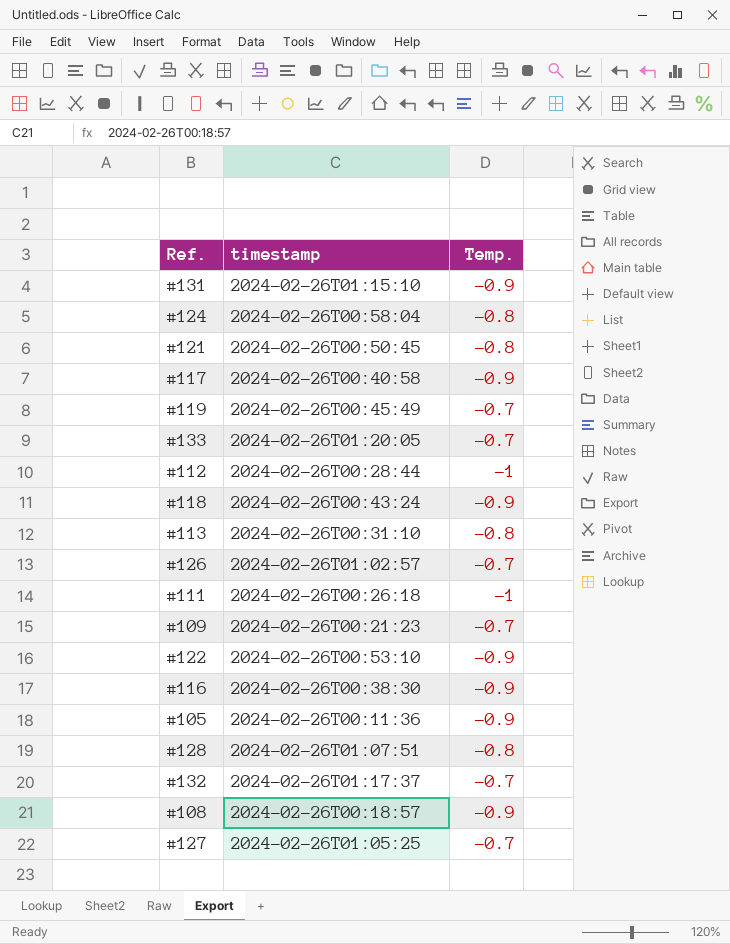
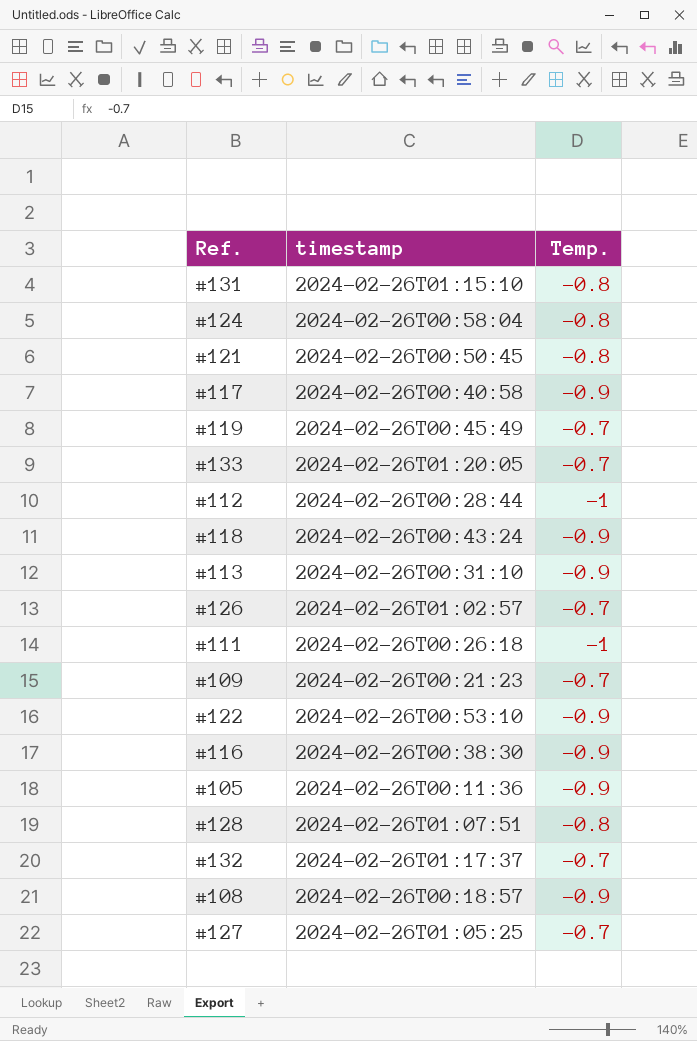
#131 | Temp.: -0.9 -> -0.8
#113 | Temp.: -0.8 -> -0.9

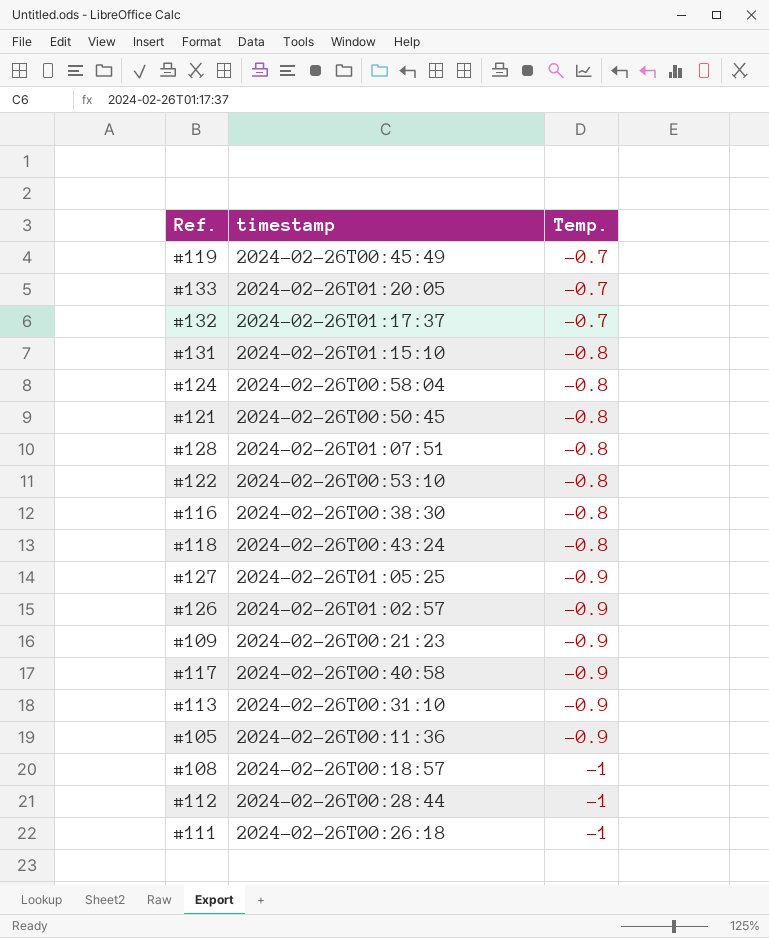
row order: none -> Temp. descending
#122 | Temp.: -0.9 -> -0.8
#116 | Temp.: -0.9 -> -0.8
#118 | Temp.: -0.9 -> -0.8
#127 | Temp.: -0.7 -> -0.9
#126 | Temp.: -0.7 -> -0.9
#109 | Temp.: -0.7 -> -0.9
#108 | Temp.: -0.9 -> -1

